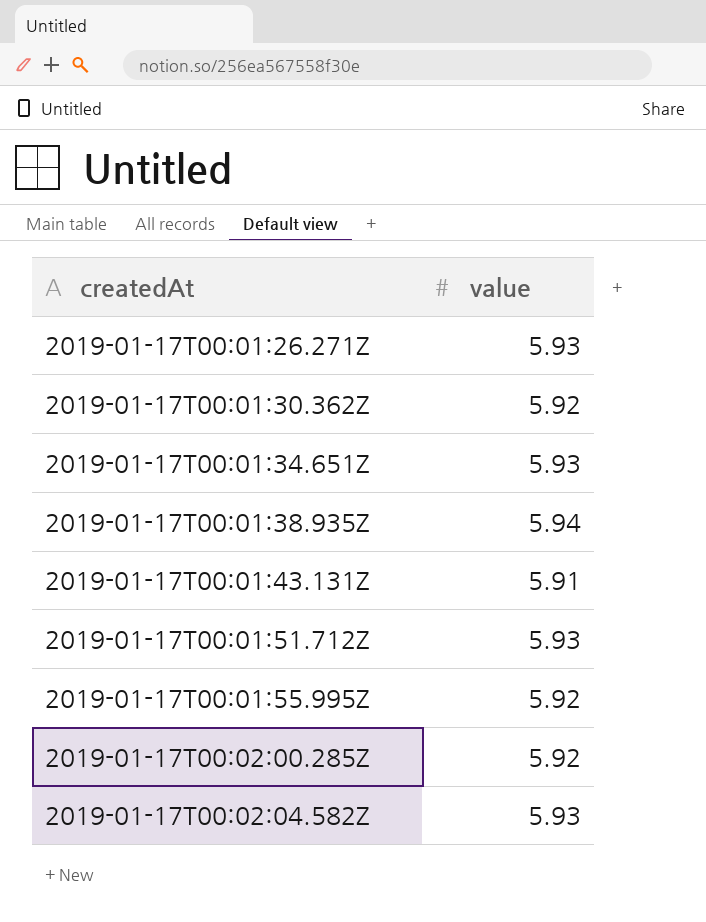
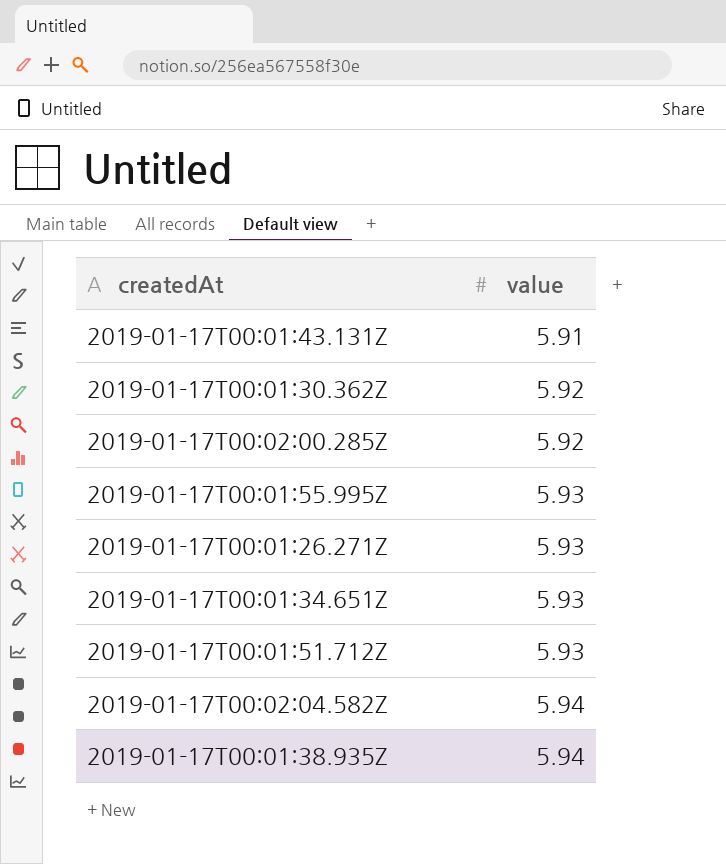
row order: createdAt ascending -> value ascending
2019-01-17T00:01:55.995Z | value: 5.92 -> 5.93
2019-01-17T00:02:04.582Z | value: 5.93 -> 5.94

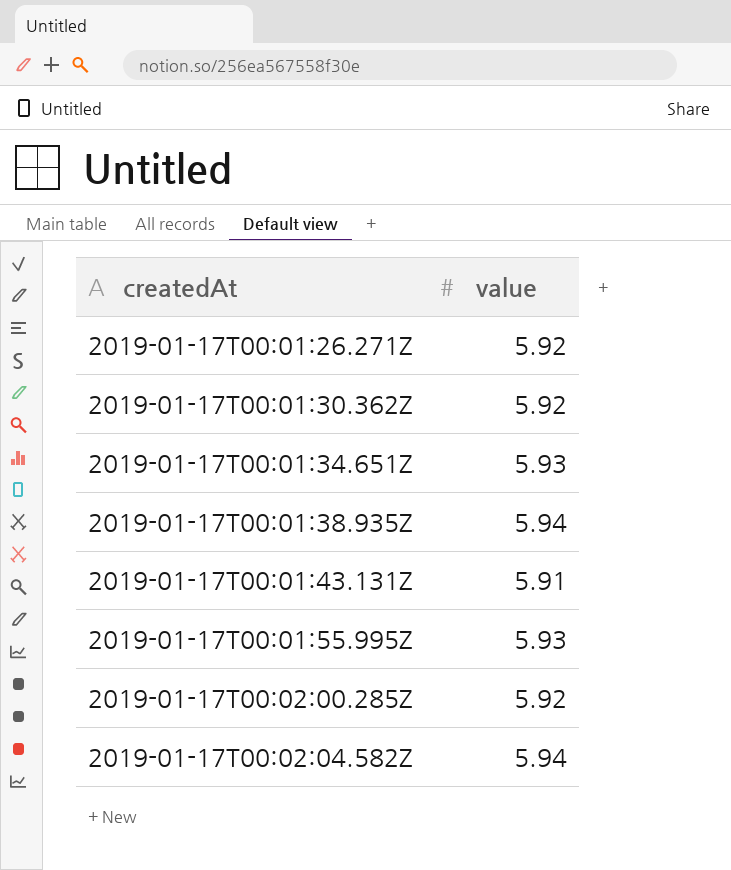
row order: value ascending -> createdAt ascending
row 2019-01-17T00:01:51.712Z: 5.93 -> none
2019-01-17T00:01:26.271Z | value: 5.93 -> 5.92

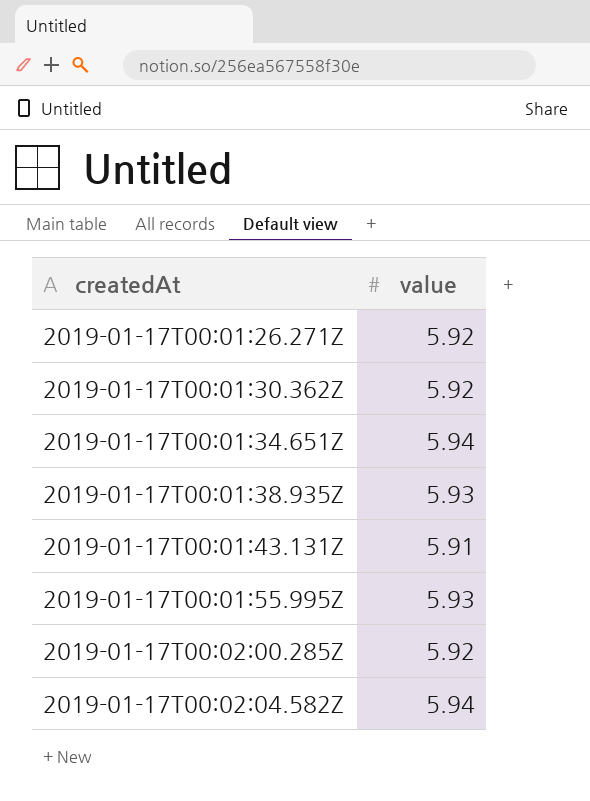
2019-01-17T00:01:34.651Z | value: 5.93 -> 5.94
2019-01-17T00:01:38.935Z | value: 5.94 -> 5.93

